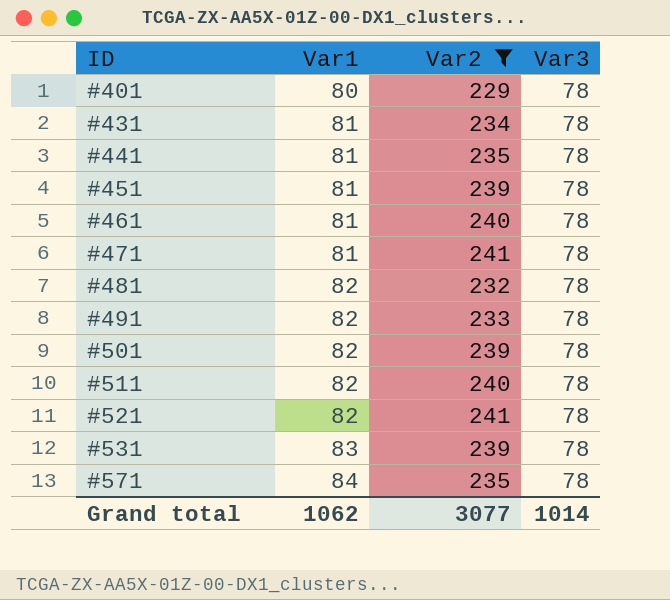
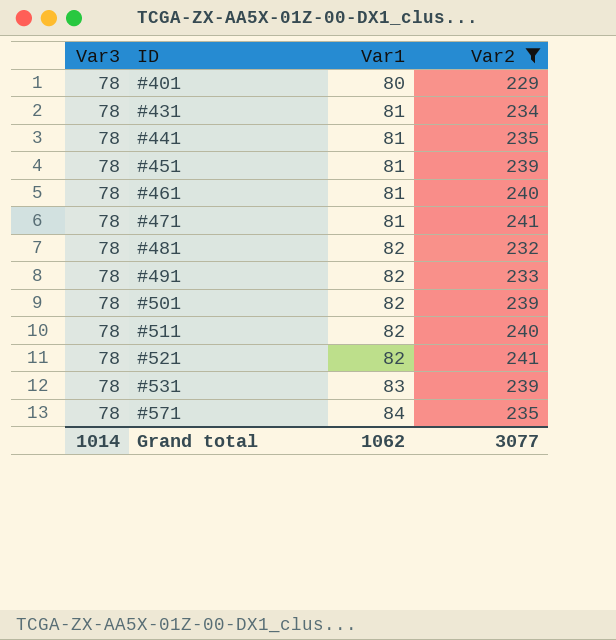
column Var3 | position: 4 -> 1

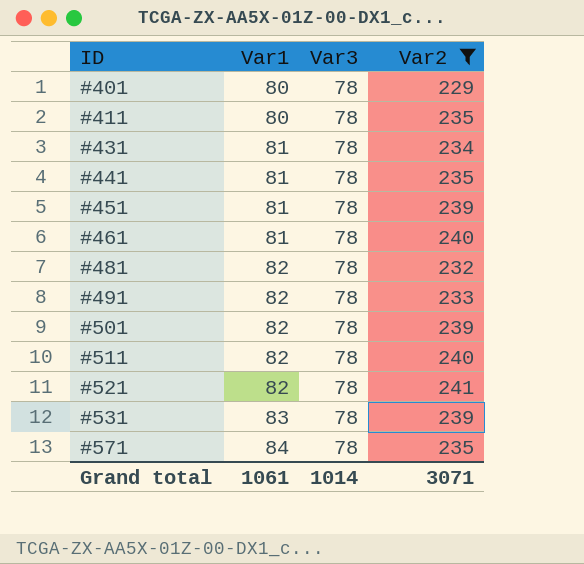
column Var3 | position: 1 -> 3
row #471: 78 | 81 | 241 -> none
row #411: none -> 80 | 78 | 235
Grand total | Var1: 1062 -> 1061
Grand total | Var2: 3077 -> 3071

